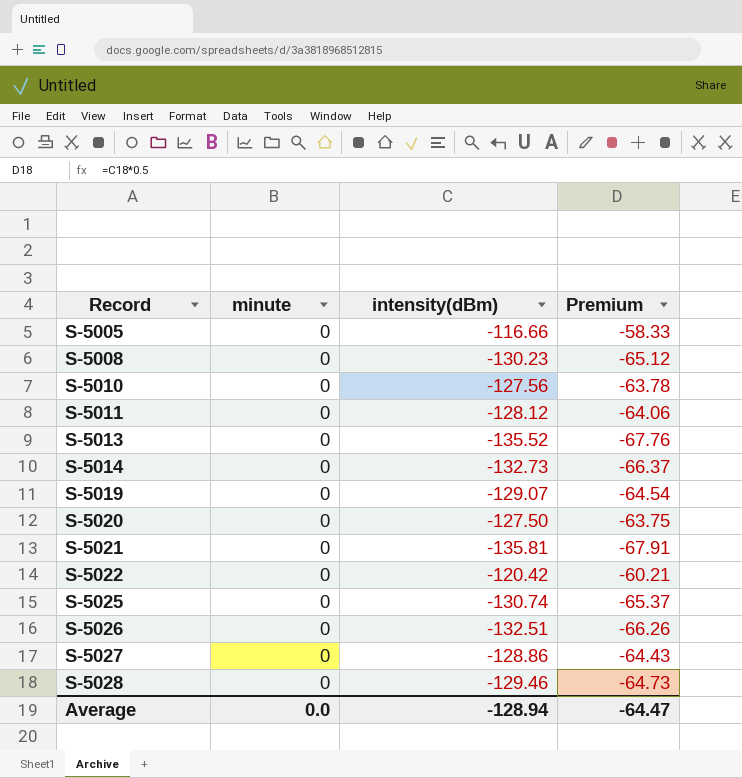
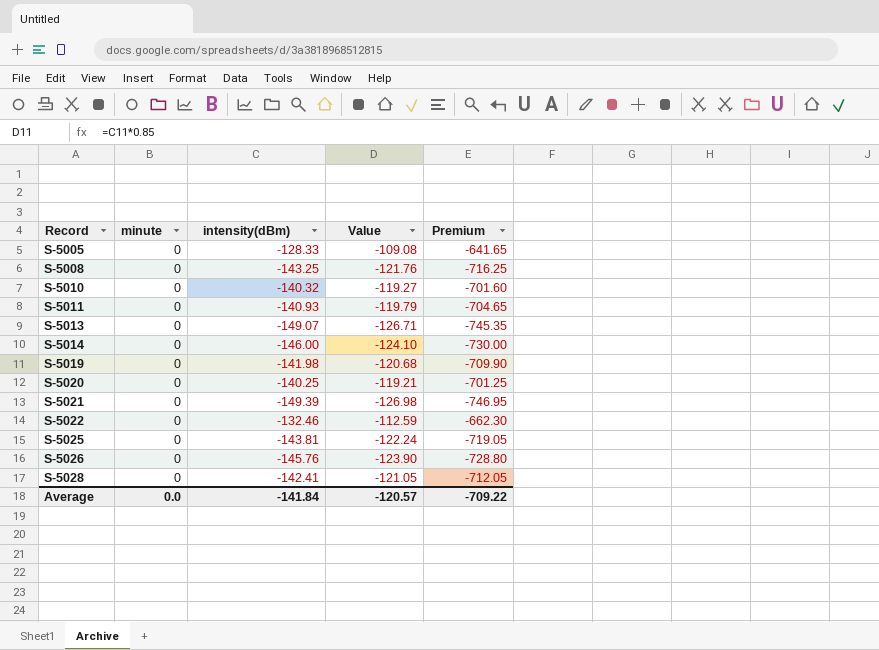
column Value | formula: none -> [intensity(dBm)] * 0.85
column Premium | formula: [intensity(dBm)] * 0.5 -> [intensity(dBm)] * 5
row S-5027: 0 | -128.86 | -64.43 -> none
S-5005 | intensity(dBm): -116.66 -> -128.33
S-5008 | intensity(dBm): -130.23 -> -143.25
S-5010 | intensity(dBm): -127.56 -> -140.32
S-5011 | intensity(dBm): -128.12 -> -140.93
S-5013 | intensity(dBm): -135.52 -> -149.07
S-5014 | intensity(dBm): -132.73 -> -146.00
S-5019 | intensity(dBm): -129.07 -> -141.98
S-5020 | intensity(dBm): -127.50 -> -140.25
S-5021 | intensity(dBm): -135.81 -> -149.39
S-5022 | intensity(dBm): -120.42 -> -132.46
S-5025 | intensity(dBm): -130.74 -> -143.81
S-5026 | intensity(dBm): -132.51 -> -145.76
S-5028 | intensity(dBm): -129.46 -> -142.41
Average | intensity(dBm): -128.94 -> -141.84
Average | Premium: -64.47 -> -709.22

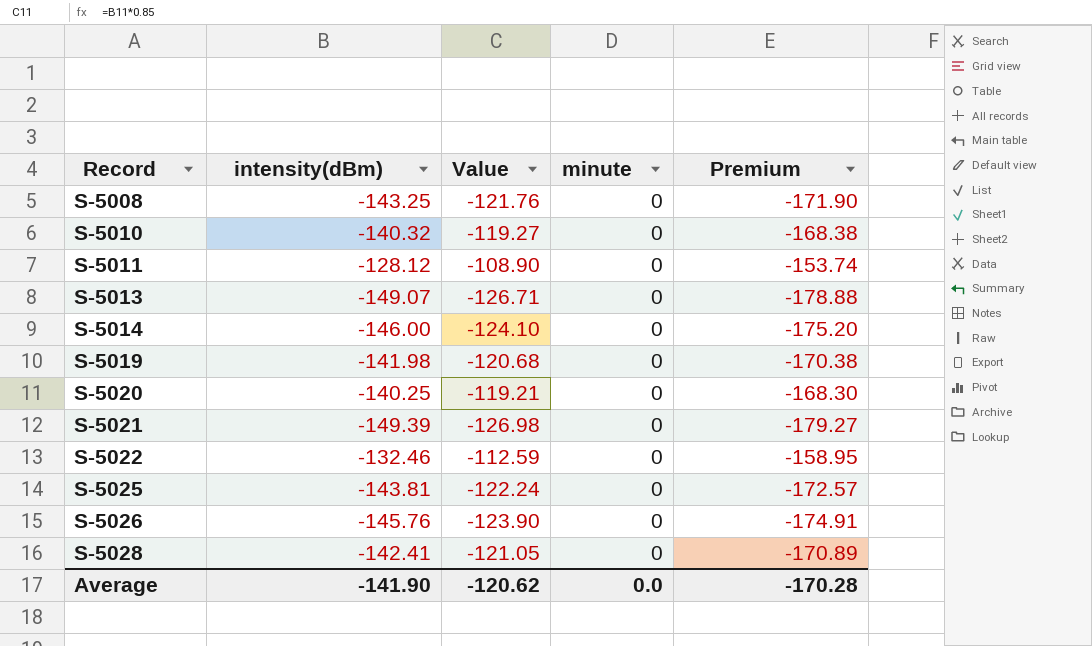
column minute | position: 2 -> 4
column Premium | formula: [intensity(dBm)] * 5 -> [intensity(dBm)] * 1.2
row S-5005: 0 | -128.33 | -109.08 | -641.65 -> none
S-5011 | intensity(dBm): -140.93 -> -128.12
S-5011 | Value: -119.79 -> -108.90
Average | intensity(dBm): -141.84 -> -141.90
Average | Value: -120.57 -> -120.62
Average | Premium: -709.22 -> -170.28

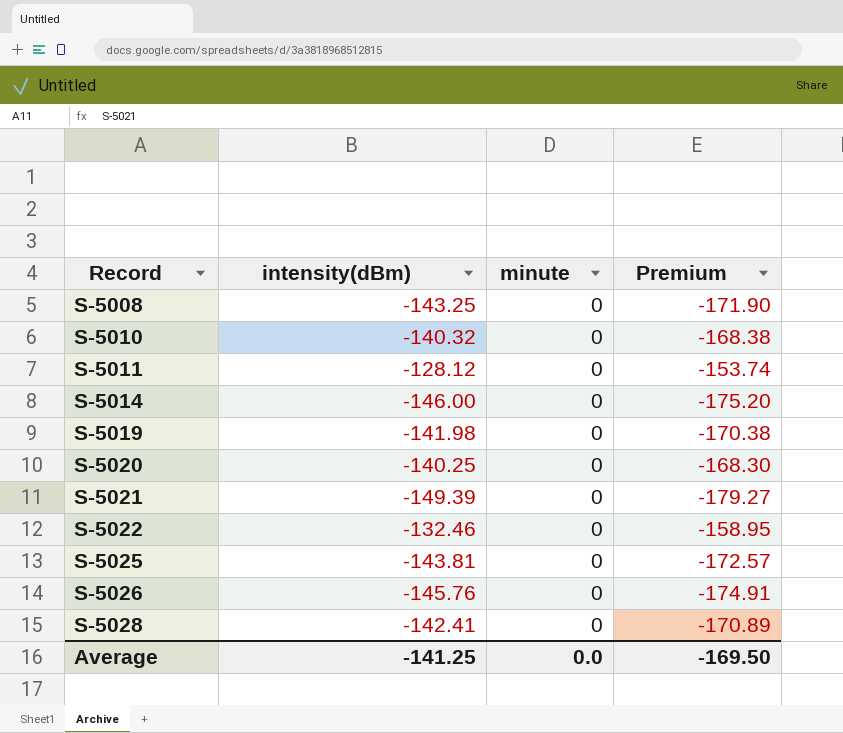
column Value | formula: [intensity(dBm)] * 0.85 -> none
row S-5013: -149.07 | -126.71 | 0 | -178.88 -> none
Average | intensity(dBm): -141.90 -> -141.25
Average | Premium: -170.28 -> -169.50

